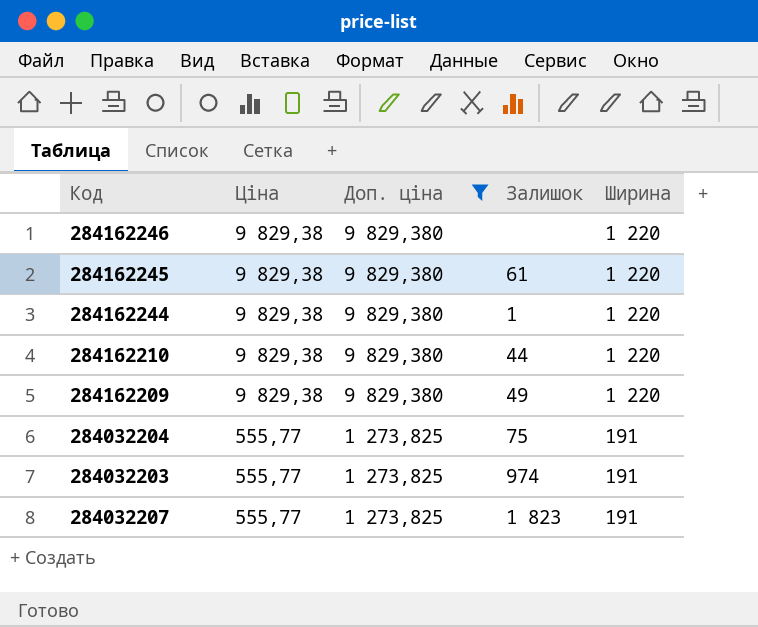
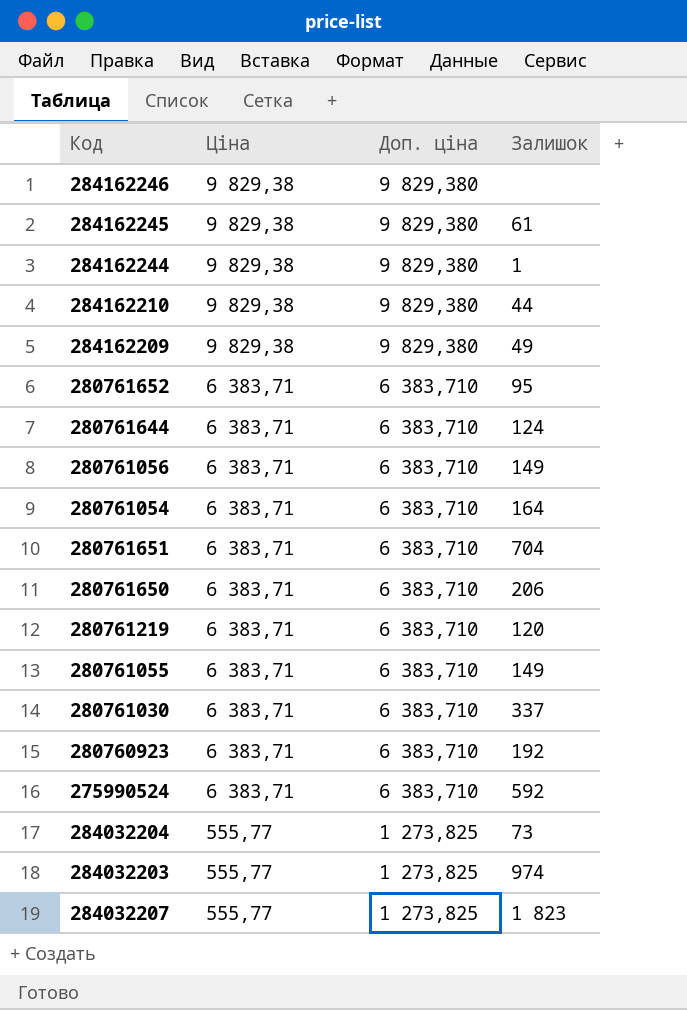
filter: Доп. ціна != 6 383,710 -> none
column Ширина | position: 5 -> none
284032204 | Залишок: 75 -> 73

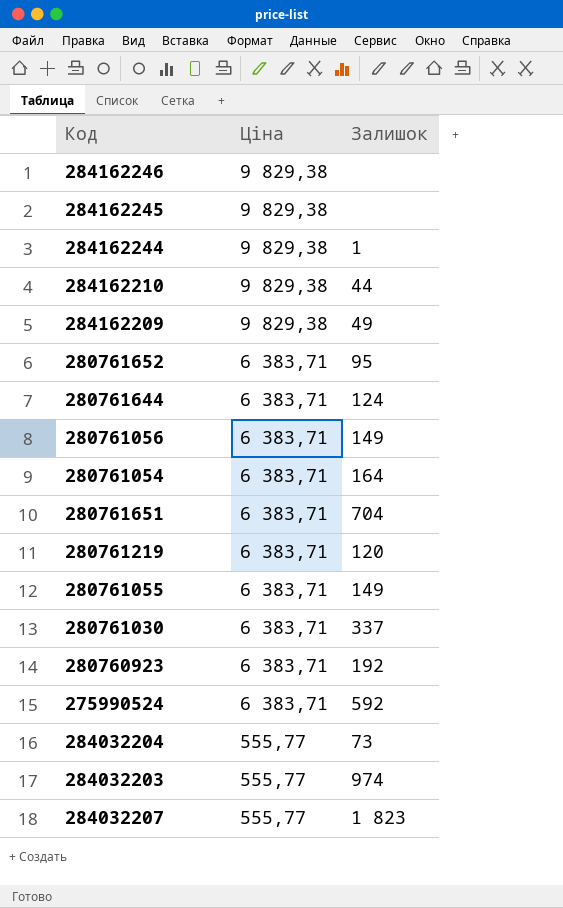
column Доп. ціна | position: 3 -> none
row 280761650: 6 383,71 | 6 383,710 | 206 -> none
284162245 | Залишок: 61 -> none

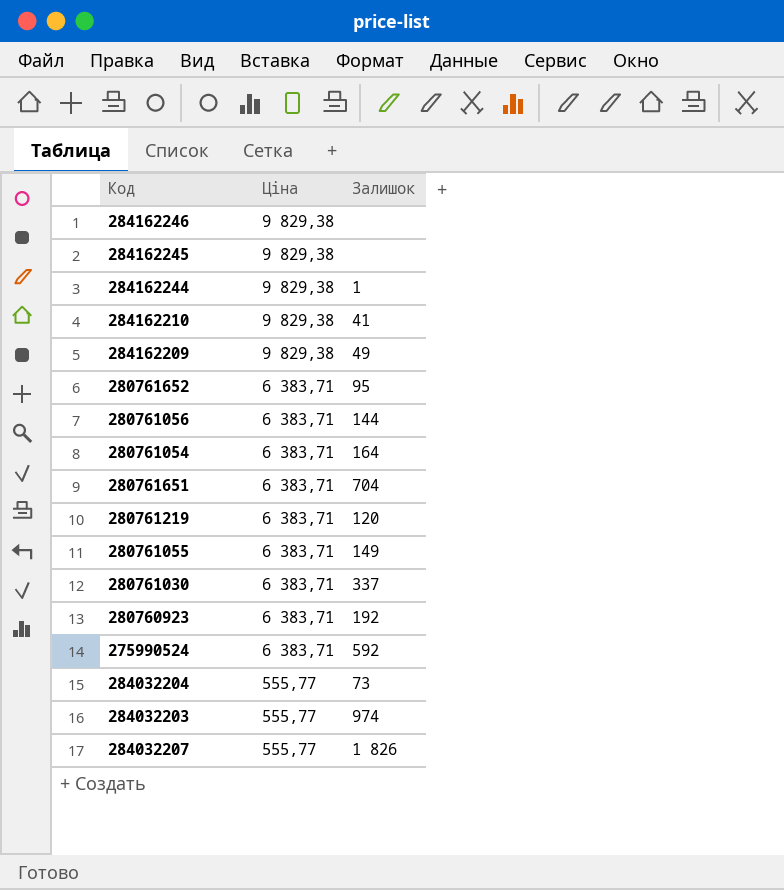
row 280761644: 6 383,71 | 124 -> none
284162210 | Залишок: 44 -> 41
280761056 | Залишок: 149 -> 144
284032207 | Залишок: 1 823 -> 1 826

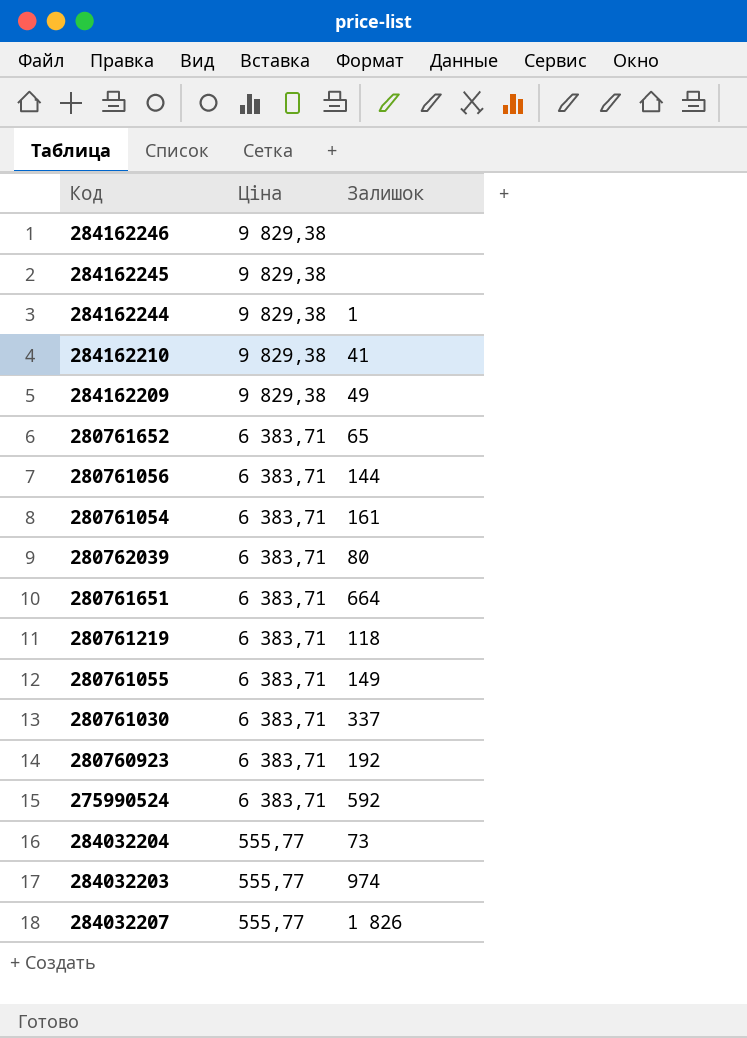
280761652 | Залишок: 95 -> 65
280761054 | Залишок: 164 -> 161
row 280762039: none -> 6 383,71 | 80
280761651 | Залишок: 704 -> 664
280761219 | Залишок: 120 -> 118

